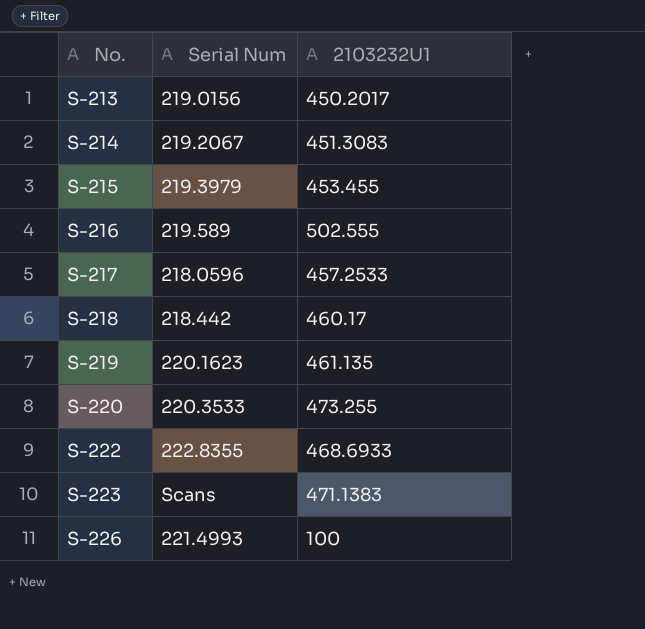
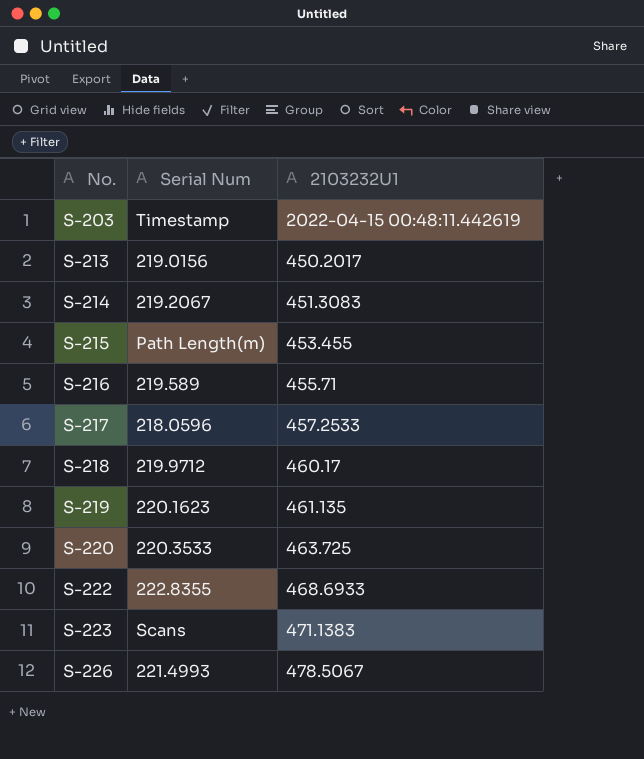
row S-203: none -> Timestamp | 2022-04-15 00:48:11.442619
S-215 | Serial Num: 219.3979 -> Path Length(m)
S-216 | 2103232U1: 502.555 -> 455.71
S-218 | Serial Num: 218.442 -> 219.9712
S-220 | 2103232U1: 473.255 -> 463.725
S-226 | 2103232U1: 100 -> 478.5067

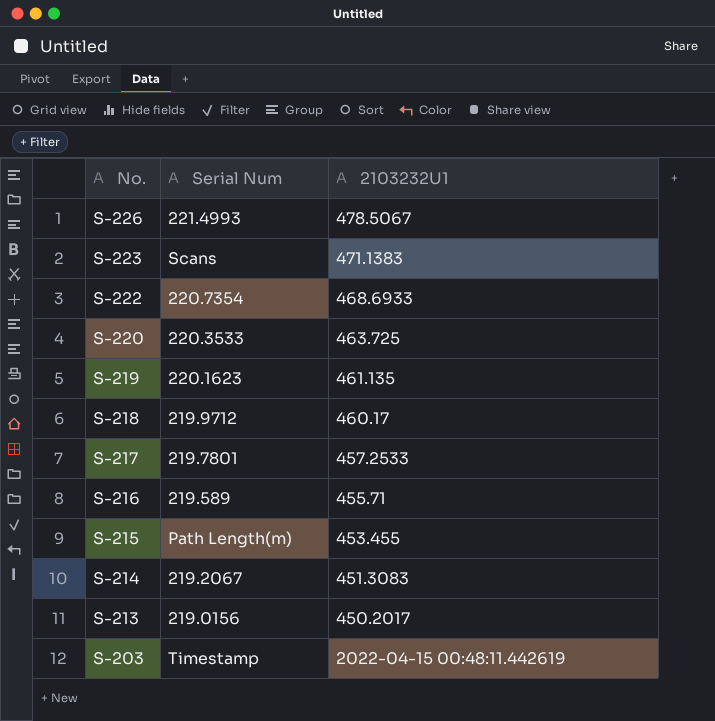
row order: No. ascending -> No. descending
S-222 | Serial Num: 222.8355 -> 220.7354
S-217 | Serial Num: 218.0596 -> 219.7801

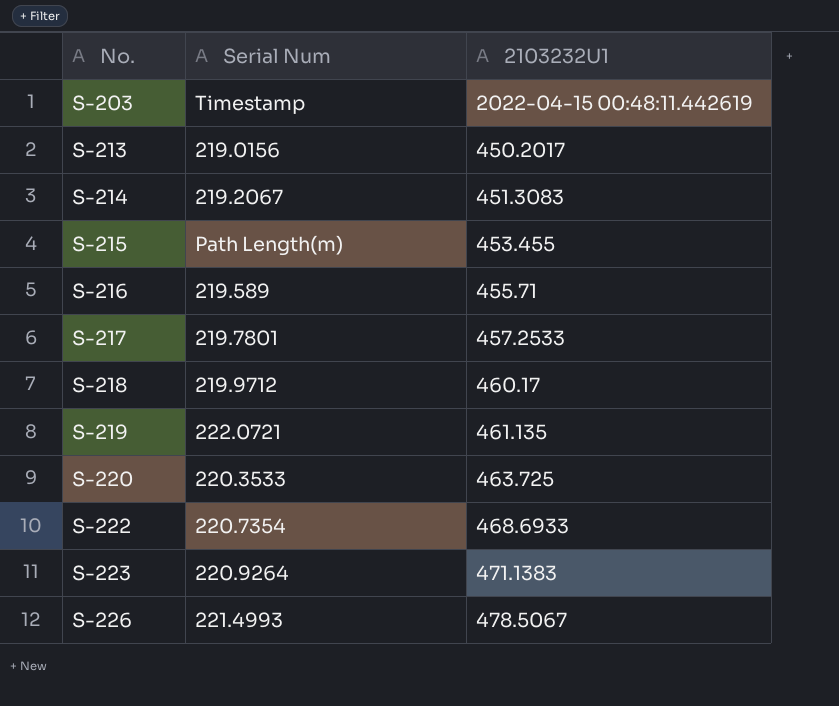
row order: No. descending -> No. ascending
S-219 | Serial Num: 220.1623 -> 222.0721
S-223 | Serial Num: Scans -> 220.9264

